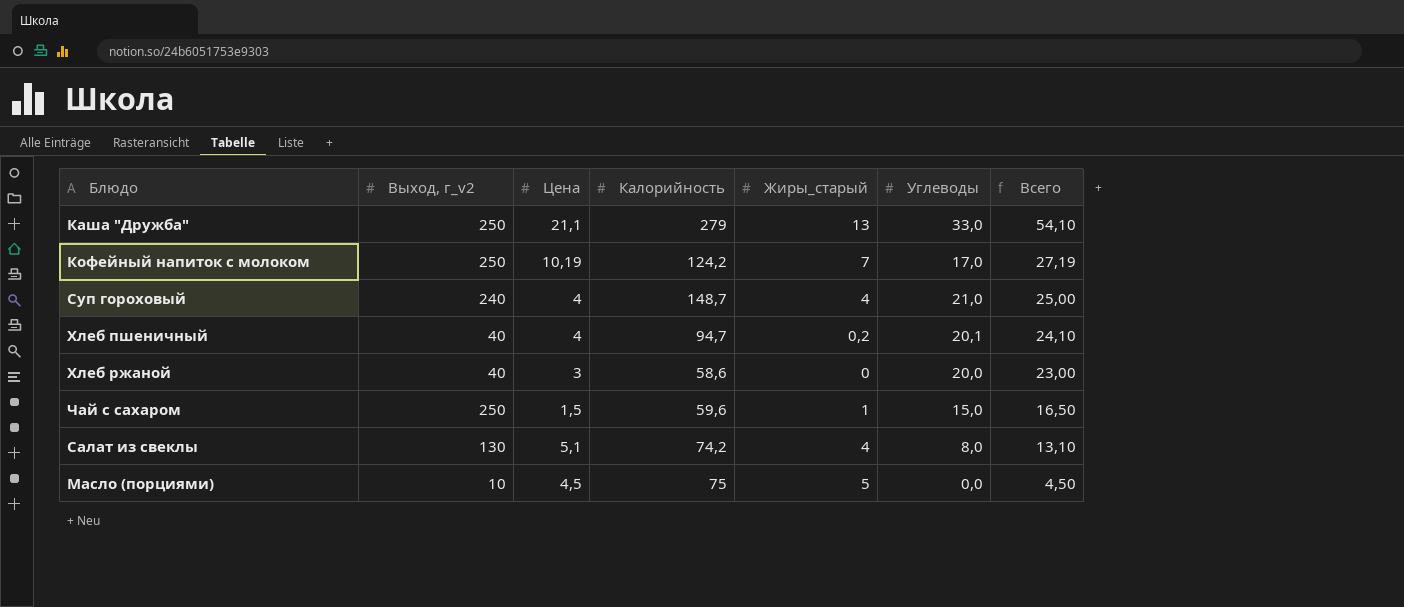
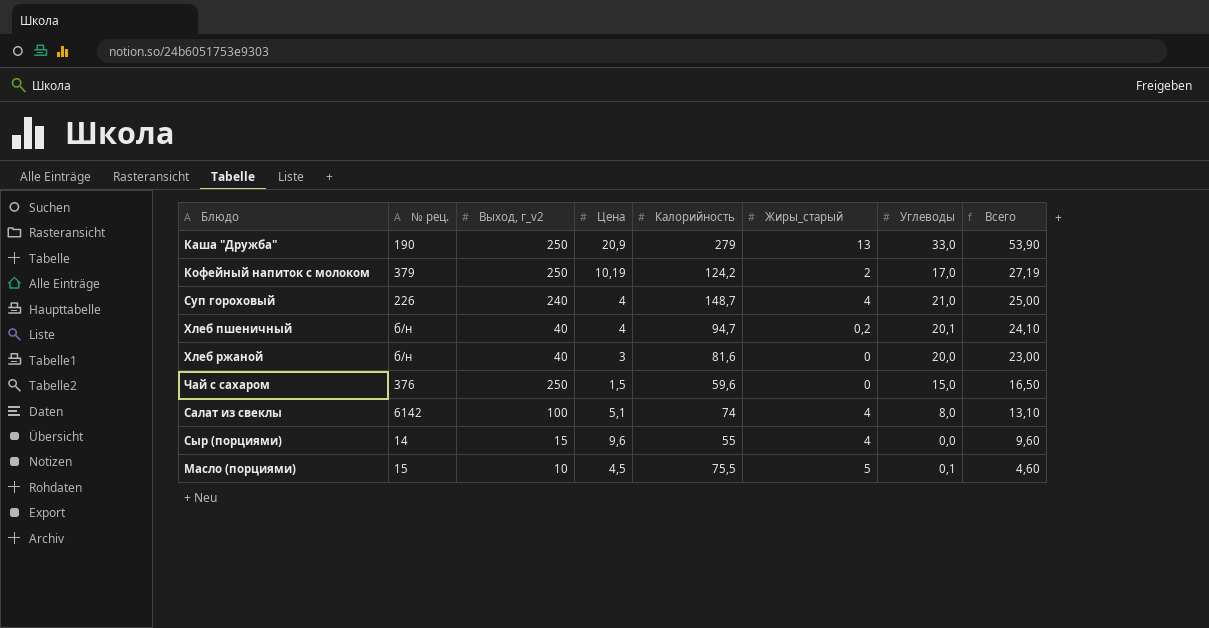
column № рец. | position: none -> 2
Каша "Дружба" | Цена: 21,1 -> 20,9
Каша "Дружба" | Всего: 54,10 -> 53,90
Кофейный напиток с молоком | Жиры_старый: 7 -> 2
Хлеб ржаной | Калорийность: 58,6 -> 81,6
Чай с сахаром | Жиры_старый: 1 -> 0
Салат из свеклы | Выход, г_v2: 130 -> 100
Салат из свеклы | Калорийность: 74,2 -> 74
row Сыр (порциями): none -> 14 | 15 | 9,6 | 55 | 4 | 0,0 | 9,60
Масло (порциями) | Калорийность: 75 -> 75,5
Масло (порциями) | Углеводы: 0,0 -> 0,1
Масло (порциями) | Всего: 4,50 -> 4,60

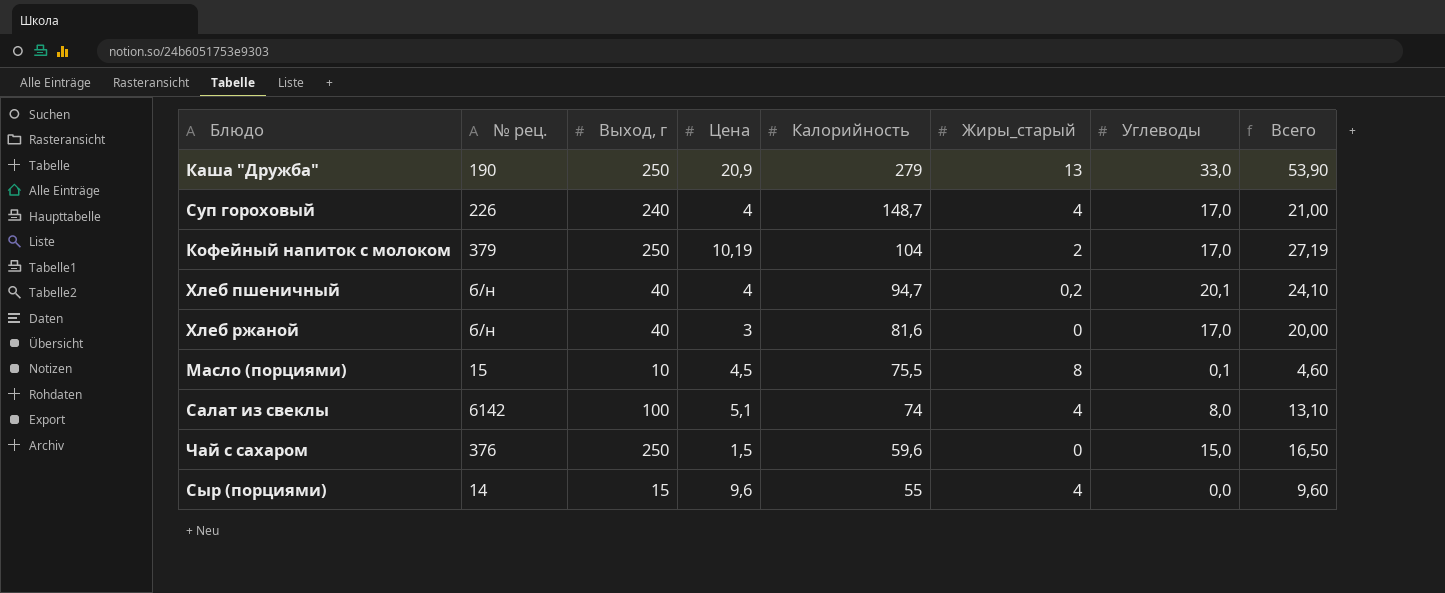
row order: Всего descending -> Калорийность descending
column name: Выход, г_v2 -> Выход, г
Суп гороховый | Углеводы: 21,0 -> 17,0
Суп гороховый | Всего: 25,00 -> 21,00
Кофейный напиток с молоком | Калорийность: 124,2 -> 104
Хлеб ржаной | Углеводы: 20,0 -> 17,0
Хлеб ржаной | Всего: 23,00 -> 20,00
Масло (порциями) | Жиры_старый: 5 -> 8

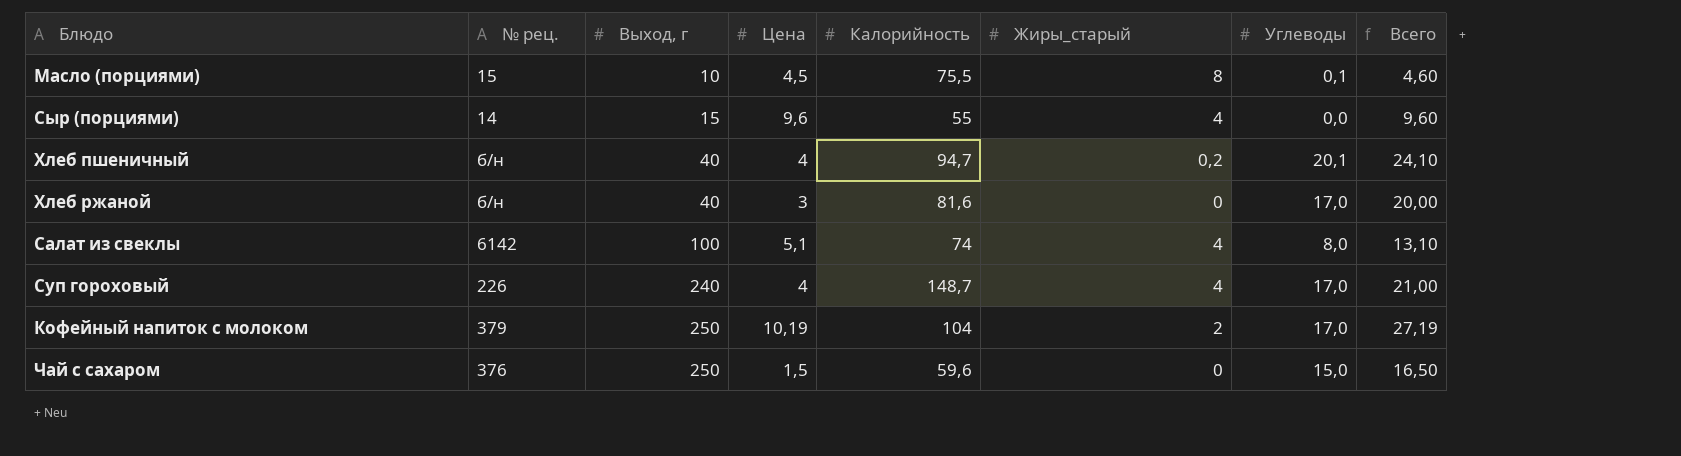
row order: Калорийность descending -> Выход, г ascending
row Каша "Дружба": 190 | 250 | 20,9 | 279 | 13 | 33,0 | 53,90 -> none

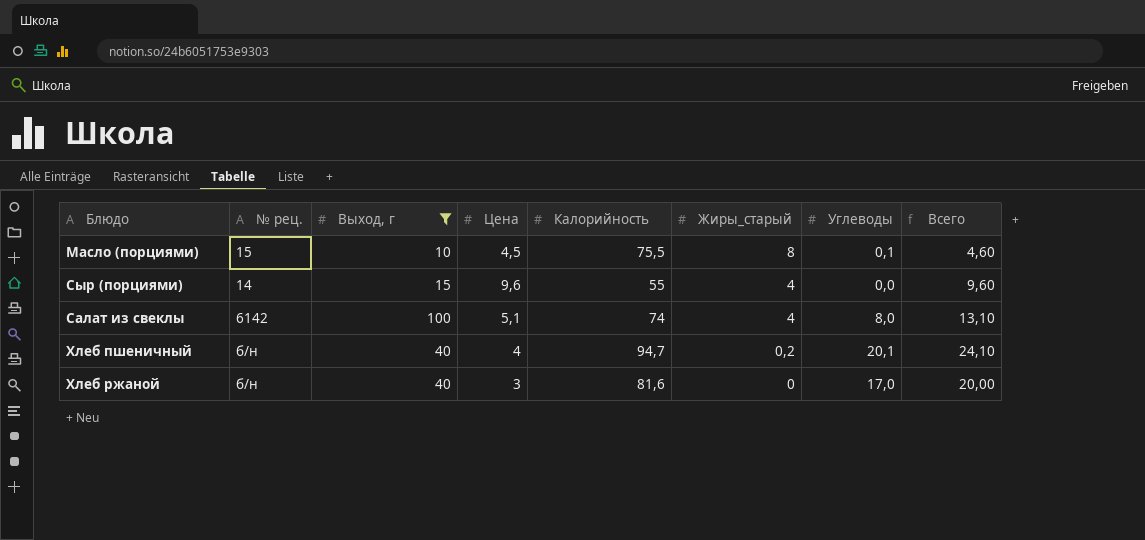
filter: none -> Выход, г <= 100
row order: Выход, г ascending -> Жиры_старый descending

